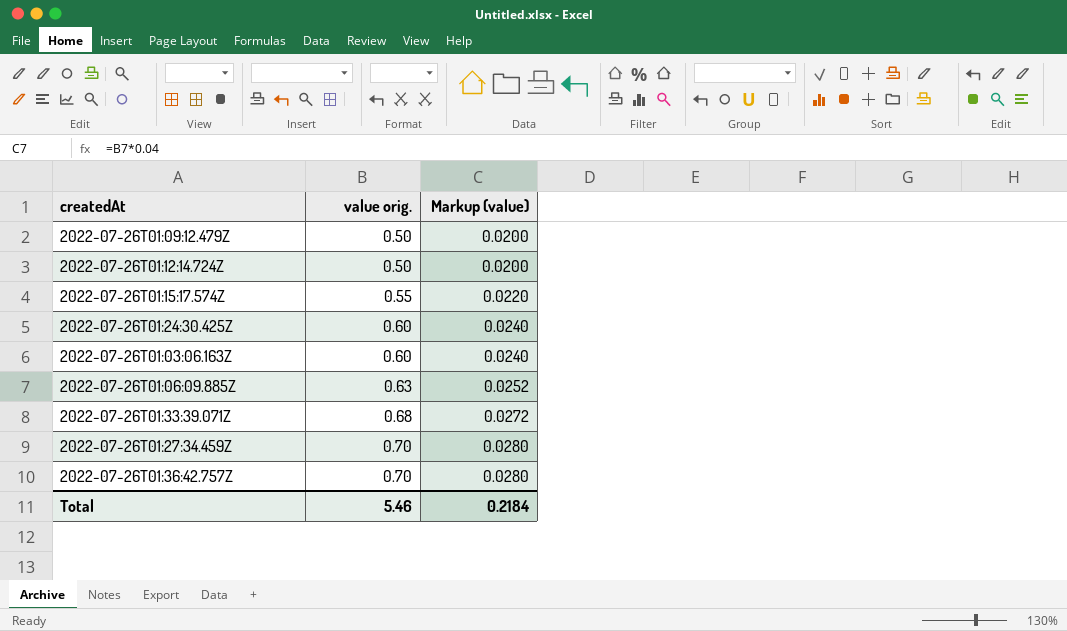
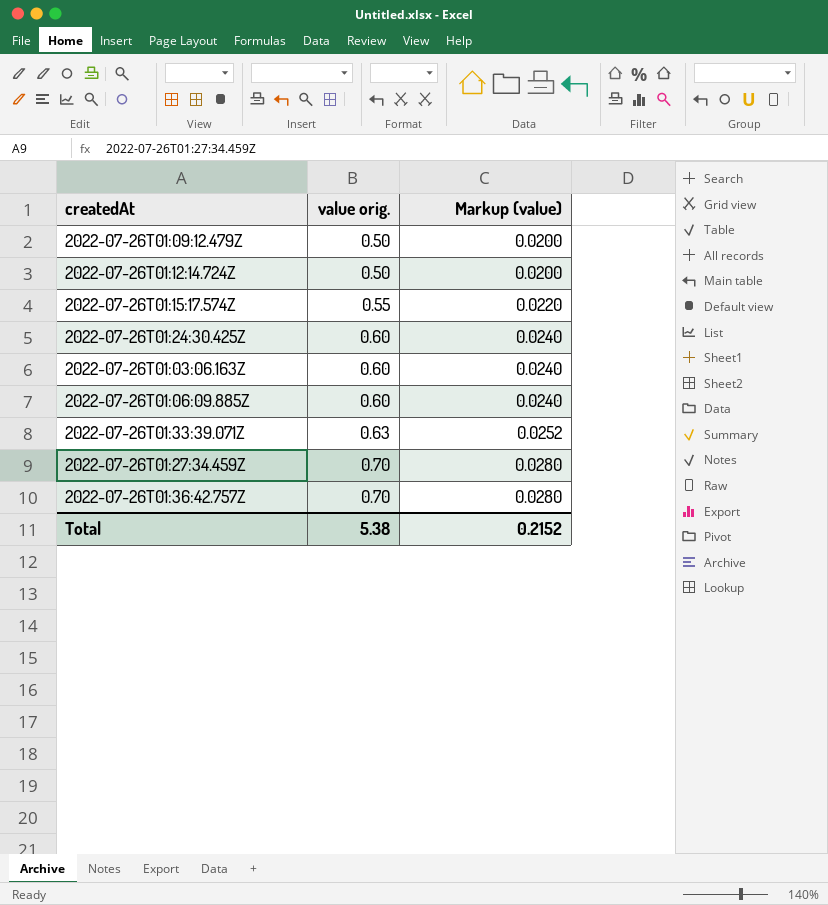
2022-07-26T01:06:09.885Z | value orig.: 0.63 -> 0.60
2022-07-26T01:06:09.885Z | Markup (value): 0.0252 -> 0.0240
2022-07-26T01:33:39.071Z | value orig.: 0.68 -> 0.63
2022-07-26T01:33:39.071Z | Markup (value): 0.0272 -> 0.0252
Total | value orig.: 5.46 -> 5.38
Total | Markup (value): 0.2184 -> 0.2152

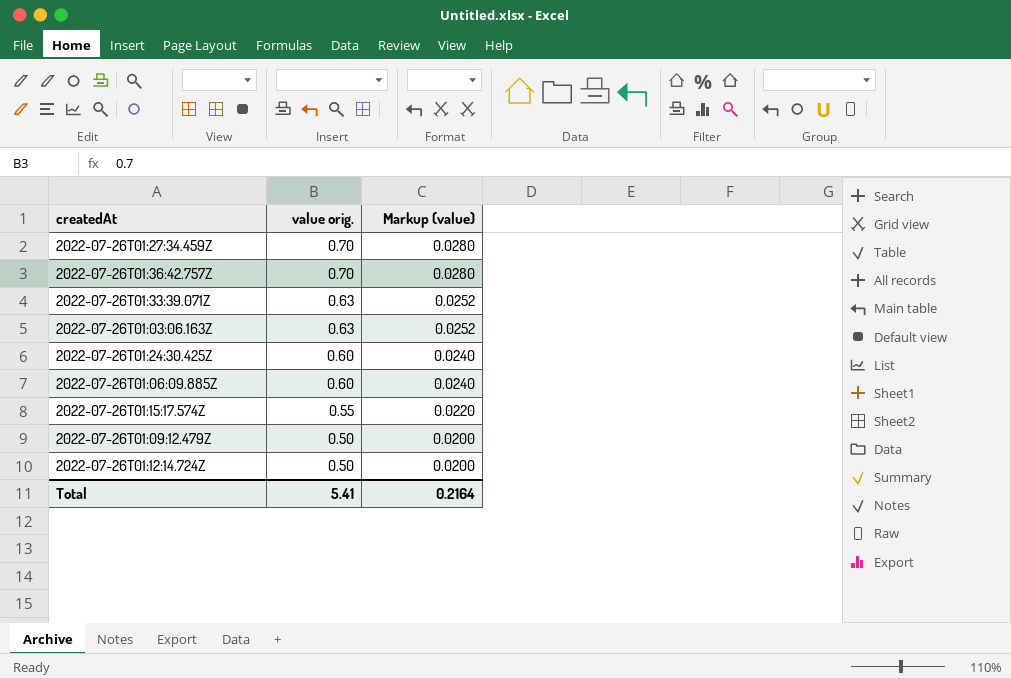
row order: value orig. ascending -> value orig. descending
2022-07-26T01:03:06.163Z | value orig.: 0.60 -> 0.63
2022-07-26T01:03:06.163Z | Markup (value): 0.0240 -> 0.0252
Total | value orig.: 5.38 -> 5.41
Total | Markup (value): 0.2152 -> 0.2164

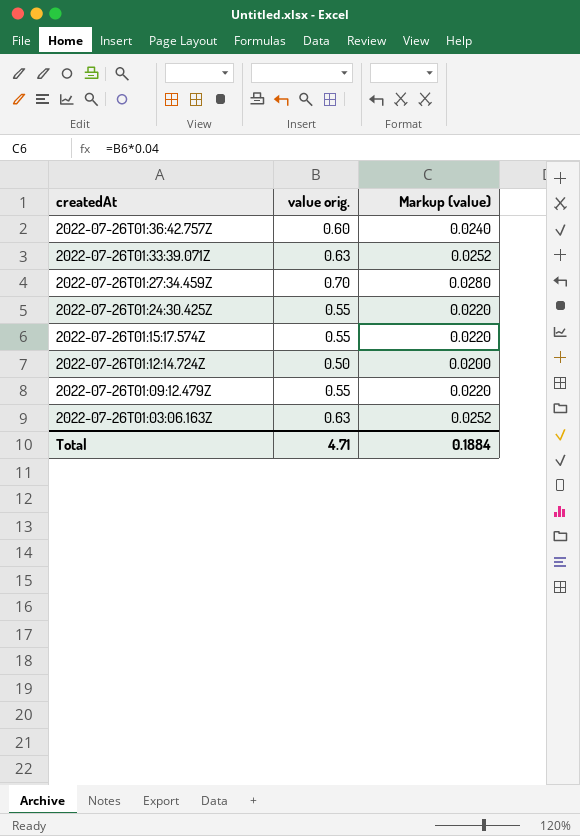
row order: value orig. descending -> createdAt descending
row 2022-07-26T01:06:09.885Z: 0.60 | 0.0240 -> none
2022-07-26T01:36:42.757Z | value orig.: 0.70 -> 0.60
2022-07-26T01:36:42.757Z | Markup (value): 0.0280 -> 0.0240
2022-07-26T01:24:30.425Z | value orig.: 0.60 -> 0.55
2022-07-26T01:24:30.425Z | Markup (value): 0.0240 -> 0.0220
2022-07-26T01:09:12.479Z | value orig.: 0.50 -> 0.55
2022-07-26T01:09:12.479Z | Markup (value): 0.0200 -> 0.0220
Total | value orig.: 5.41 -> 4.71
Total | Markup (value): 0.2164 -> 0.1884

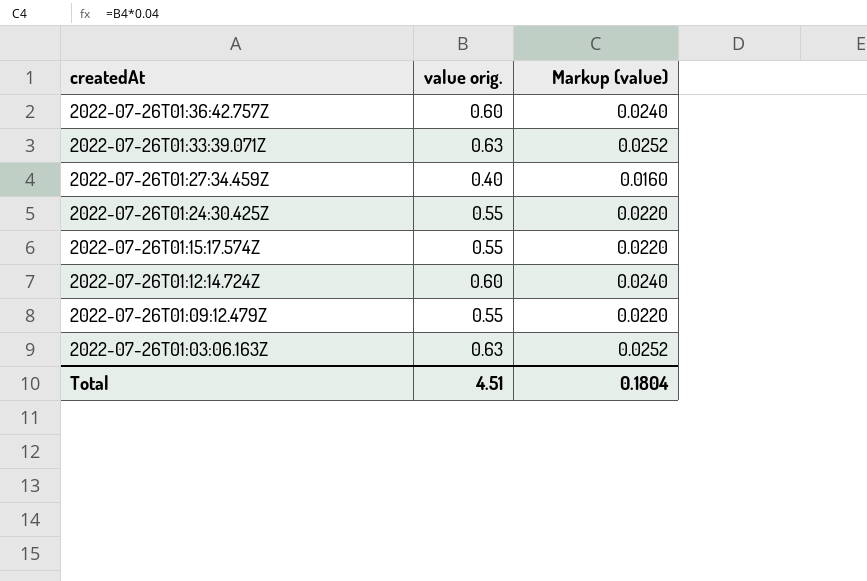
2022-07-26T01:27:34.459Z | value orig.: 0.70 -> 0.40
2022-07-26T01:27:34.459Z | Markup (value): 0.0280 -> 0.0160
2022-07-26T01:12:14.724Z | value orig.: 0.50 -> 0.60
2022-07-26T01:12:14.724Z | Markup (value): 0.0200 -> 0.0240
Total | value orig.: 4.71 -> 4.51
Total | Markup (value): 0.1884 -> 0.1804

